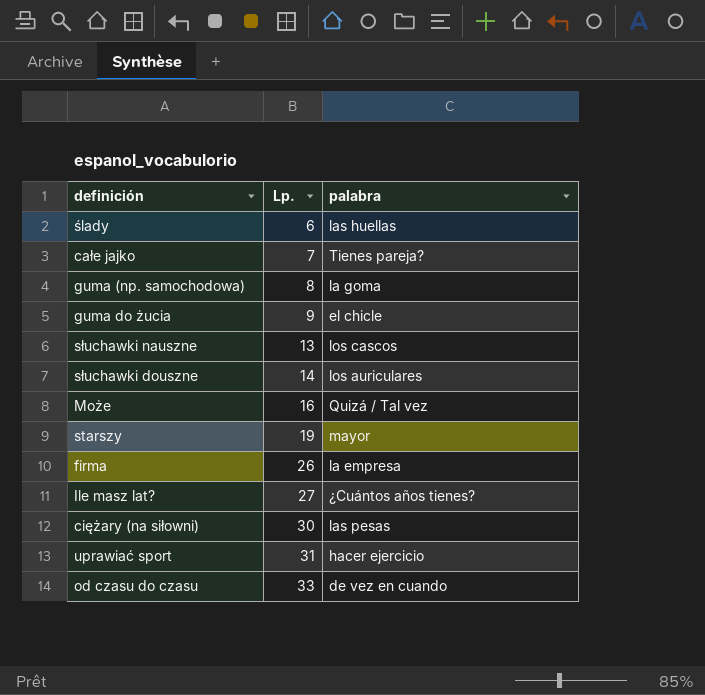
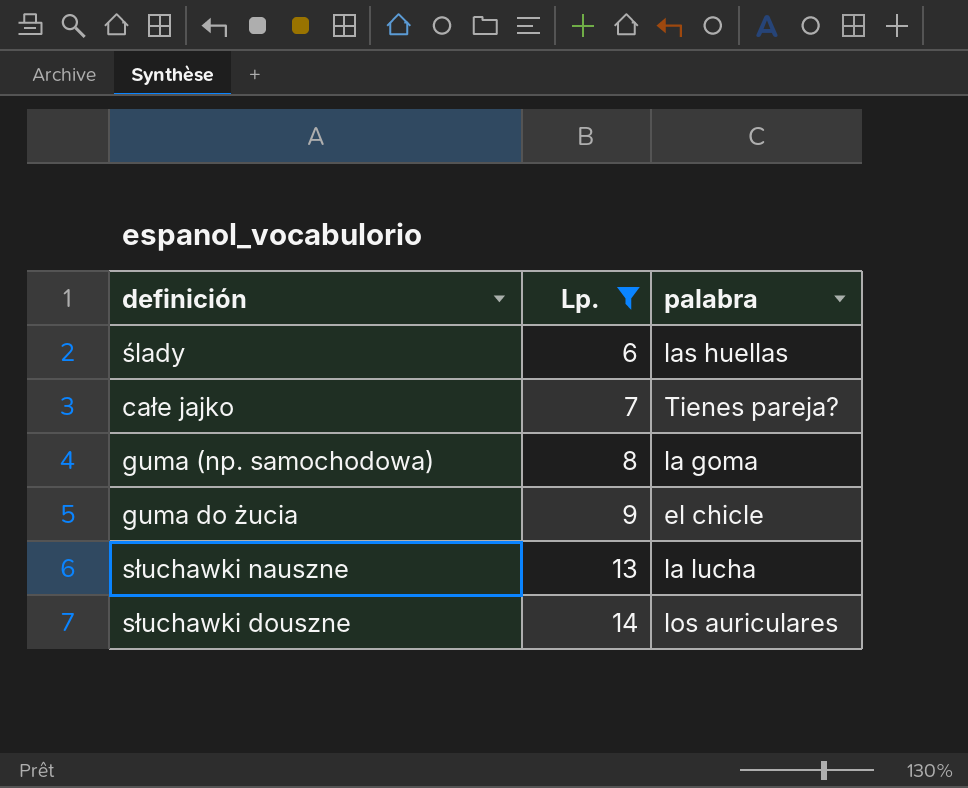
filter: none -> Lp. <= 14
słuchawki nauszne | palabra: los cascos -> la lucha

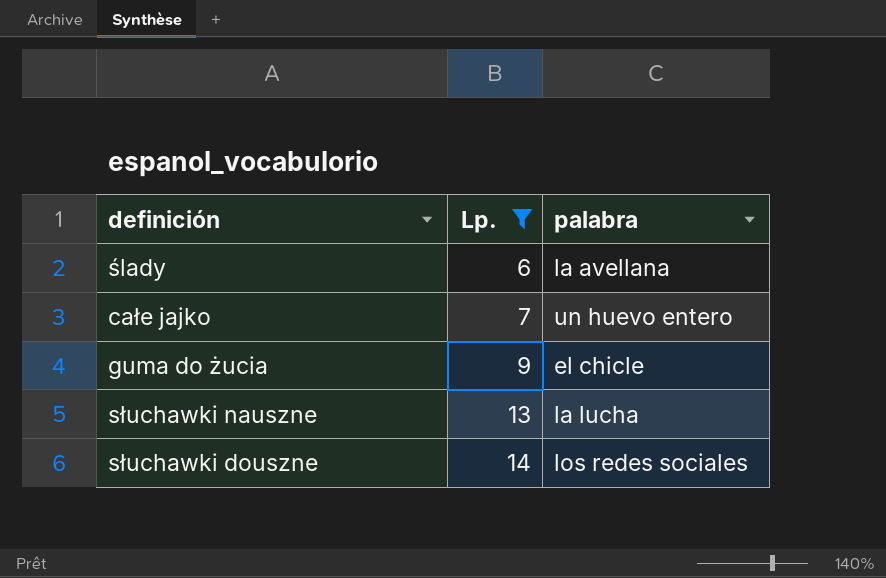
row guma (np. samochodowa): 8 | la goma -> none
ślady | palabra: las huellas -> la avellana
całe jajko | palabra: Tienes pareja? -> un huevo entero
słuchawki douszne | palabra: los auriculares -> los redes sociales

